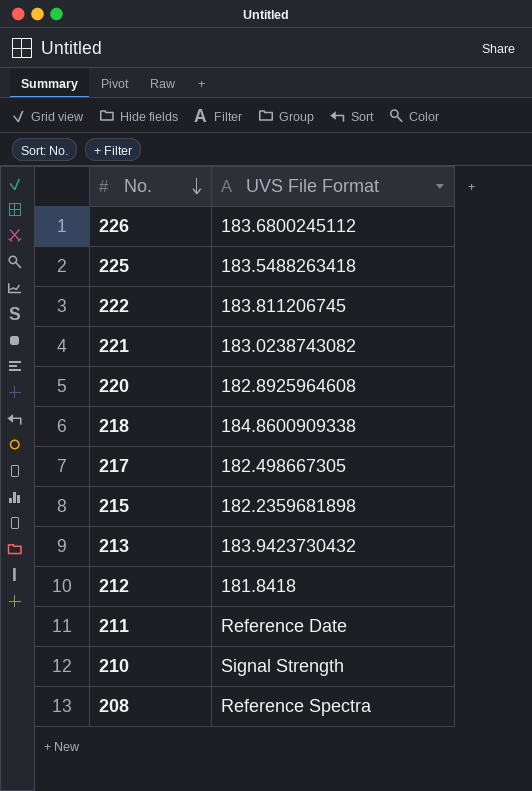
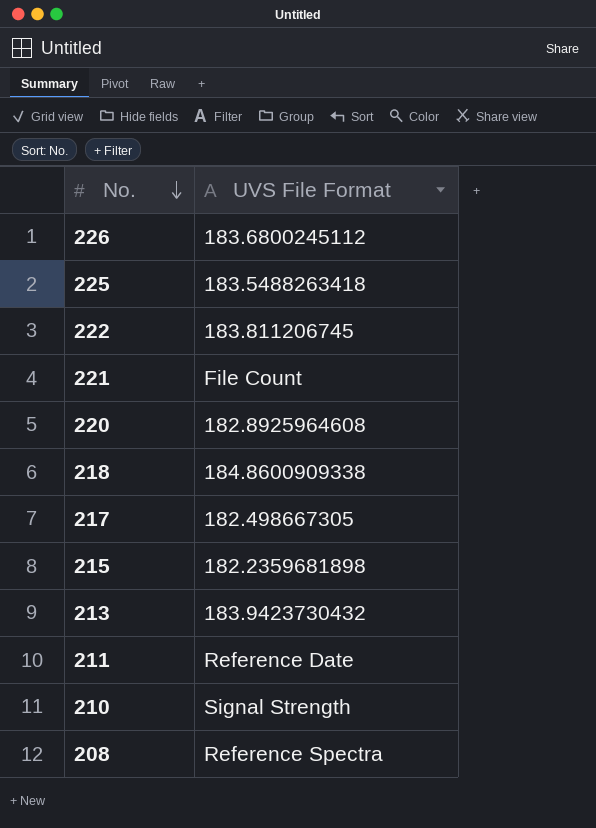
row 212: 181.8418 -> none
221 | UVS File Format: 183.0238743082 -> File Count

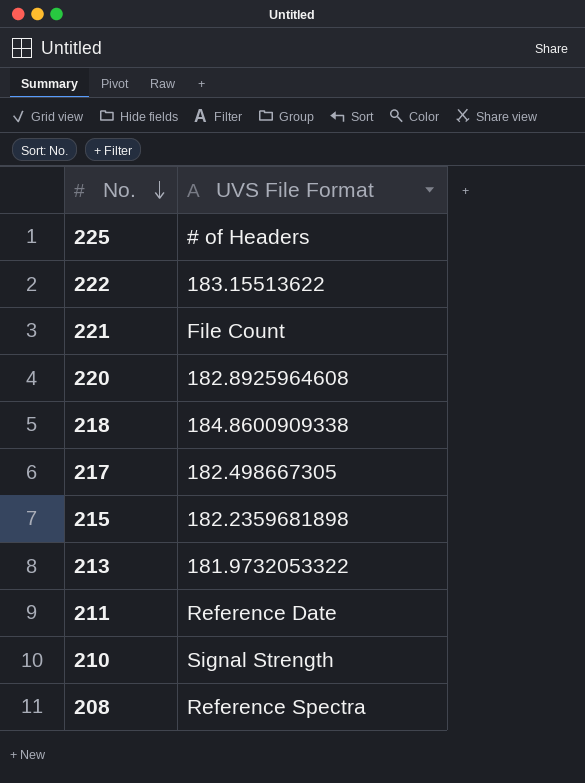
row 226: 183.6800245112 -> none
225 | UVS File Format: 183.5488263418 -> # of Headers
222 | UVS File Format: 183.811206745 -> 183.15513622
213 | UVS File Format: 183.9423730432 -> 181.9732053322

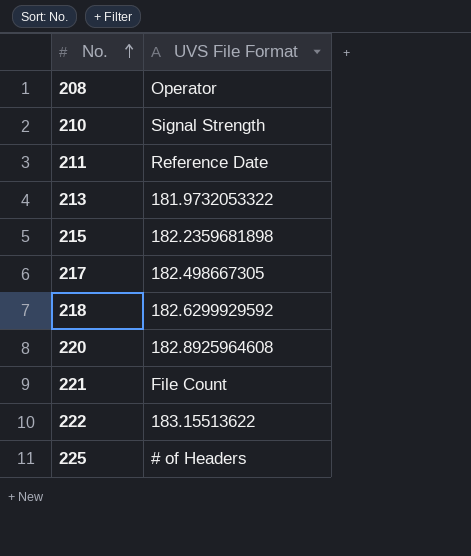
row order: No. descending -> No. ascending
208 | UVS File Format: Reference Spectra -> Operator
218 | UVS File Format: 184.8600909338 -> 182.6299929592

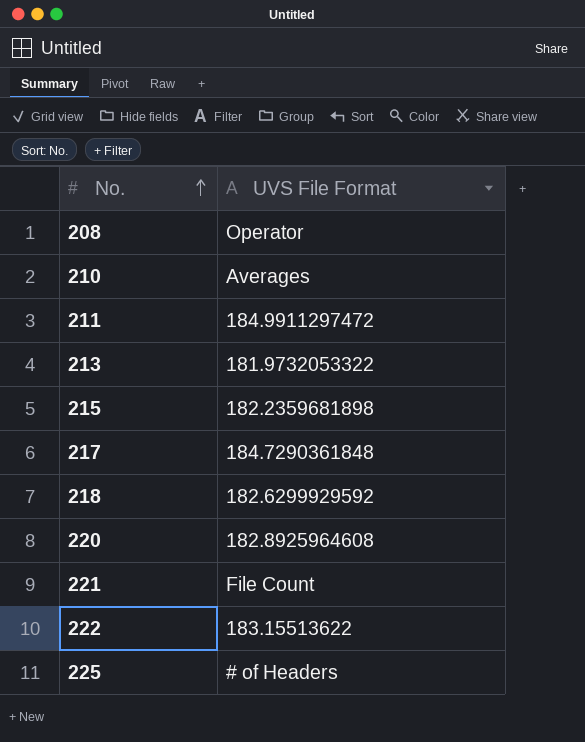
210 | UVS File Format: Signal Strength -> Averages
211 | UVS File Format: Reference Date -> 184.9911297472
217 | UVS File Format: 182.498667305 -> 184.7290361848

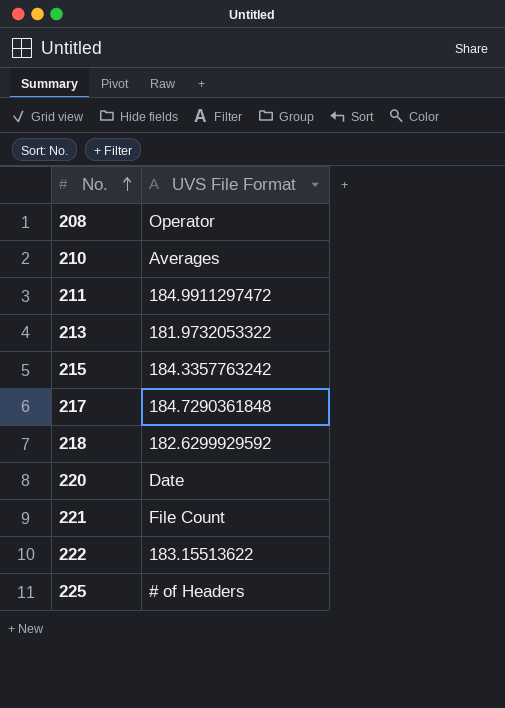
215 | UVS File Format: 182.2359681898 -> 184.3357763242
220 | UVS File Format: 182.8925964608 -> Date

